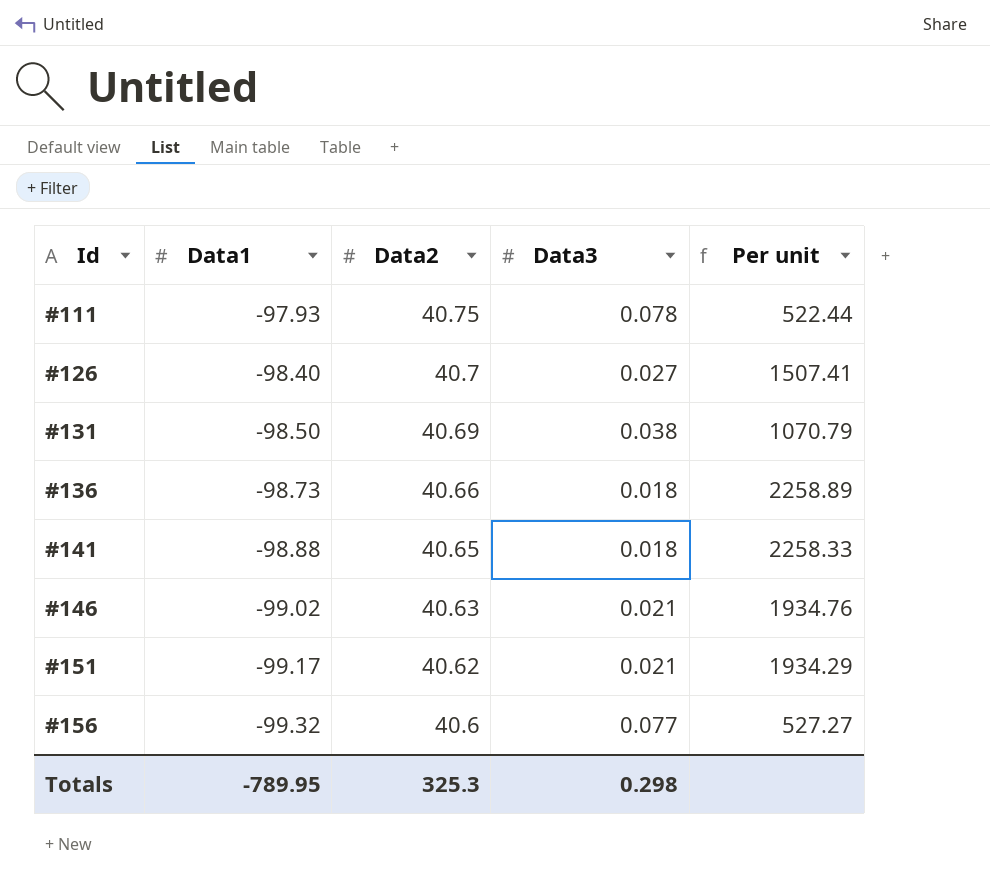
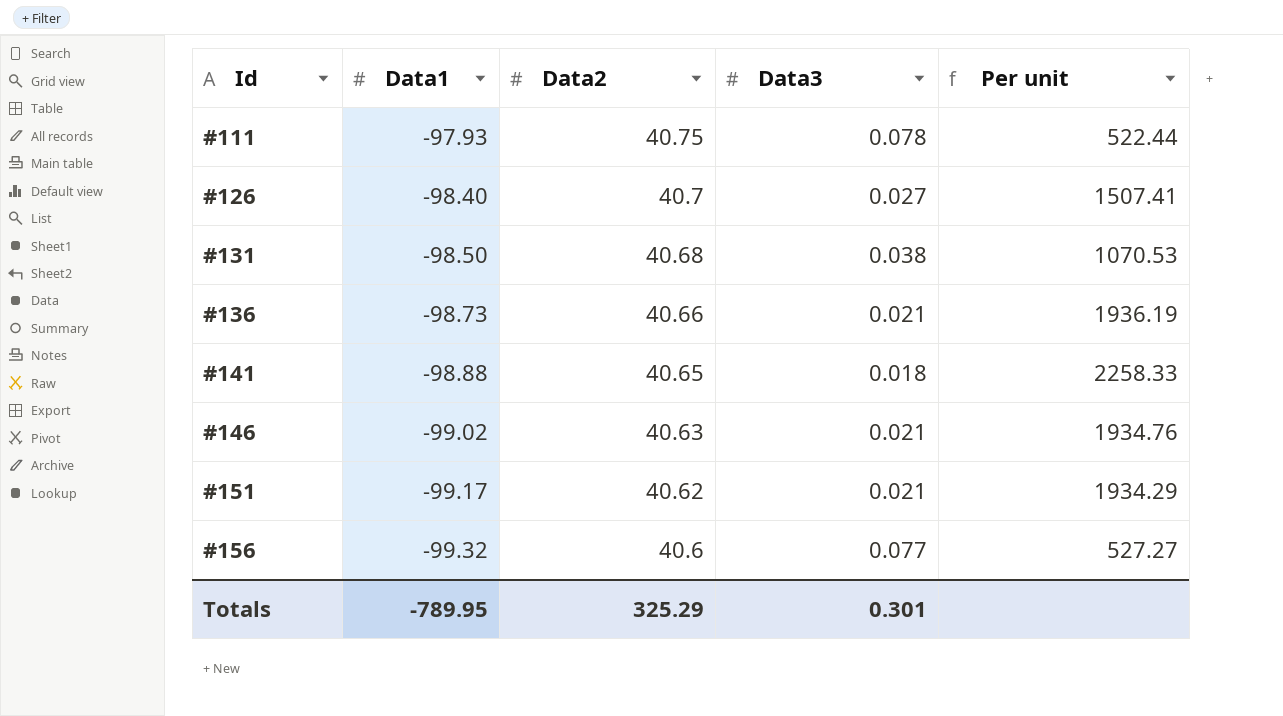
#131 | Data2: 40.69 -> 40.68
#131 | Per unit: 1070.79 -> 1070.53
#136 | Data3: 0.018 -> 0.021
#136 | Per unit: 2258.89 -> 1936.19
Totals | Data2: 325.3 -> 325.29
Totals | Data3: 0.298 -> 0.301

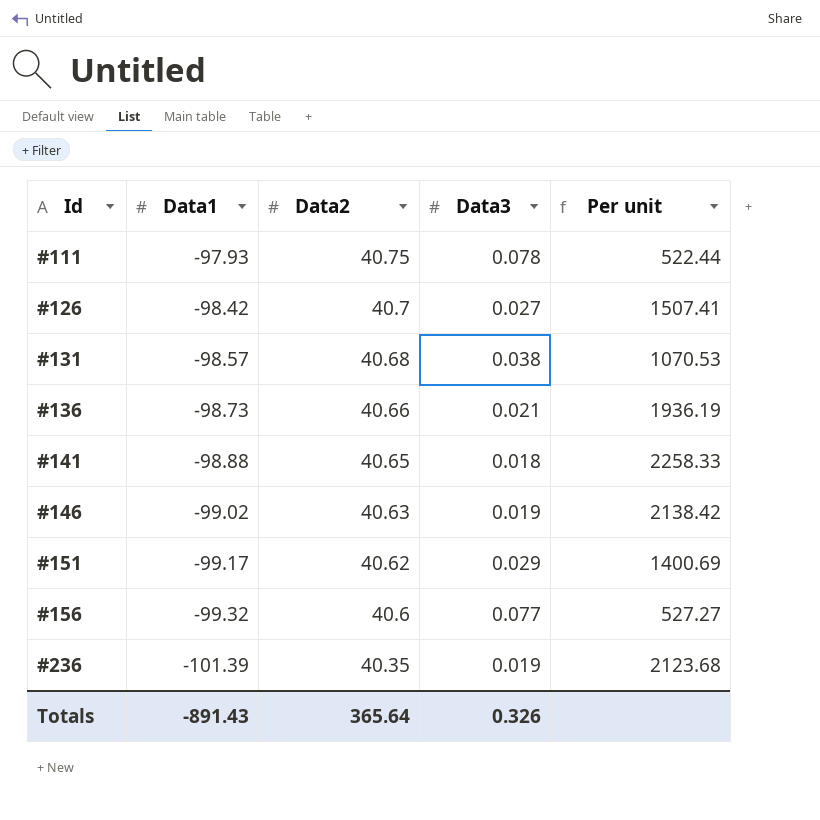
#126 | Data1: -98.40 -> -98.42
#131 | Data1: -98.50 -> -98.57
#146 | Data3: 0.021 -> 0.019
#146 | Per unit: 1934.76 -> 2138.42
#151 | Data3: 0.021 -> 0.029
#151 | Per unit: 1934.29 -> 1400.69
row #236: none -> -101.39 | 40.35 | 0.019 | 2123.68
Totals | Data1: -789.95 -> -891.43
Totals | Data2: 325.29 -> 365.64
Totals | Data3: 0.301 -> 0.326

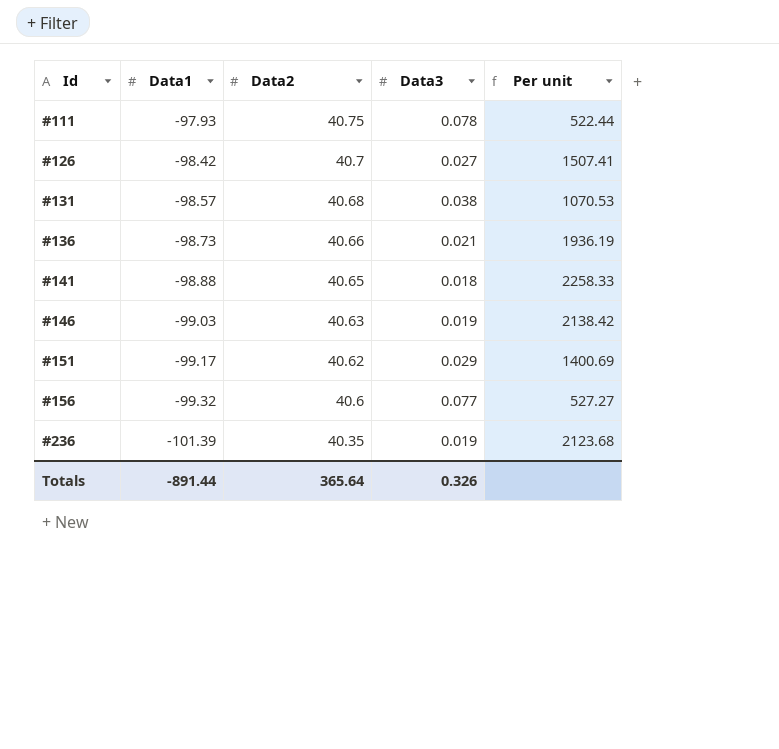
#146 | Data1: -99.02 -> -99.03
Totals | Data1: -891.43 -> -891.44

